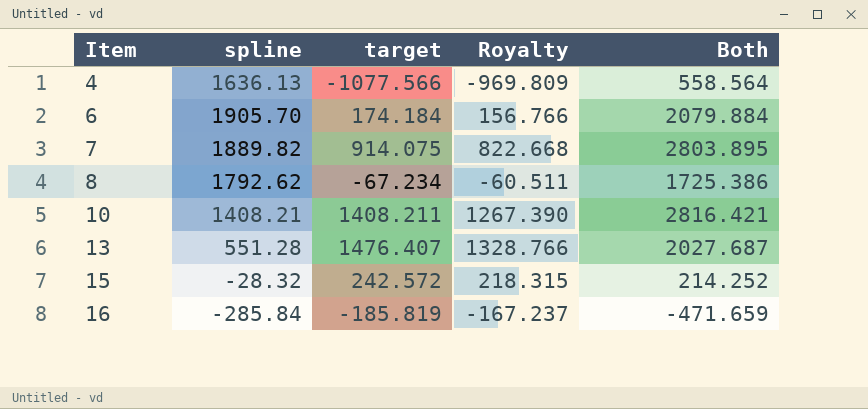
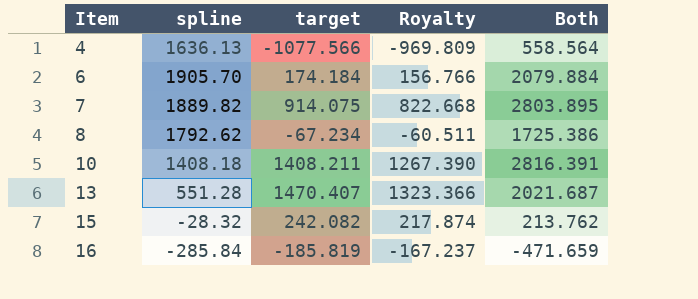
10 | spline: 1408.21 -> 1408.18
10 | Both: 2816.421 -> 2816.391
13 | target: 1476.407 -> 1470.407
13 | Royalty: 1328.766 -> 1323.366
13 | Both: 2027.687 -> 2021.687
15 | target: 242.572 -> 242.082
15 | Royalty: 218.315 -> 217.874
15 | Both: 214.252 -> 213.762

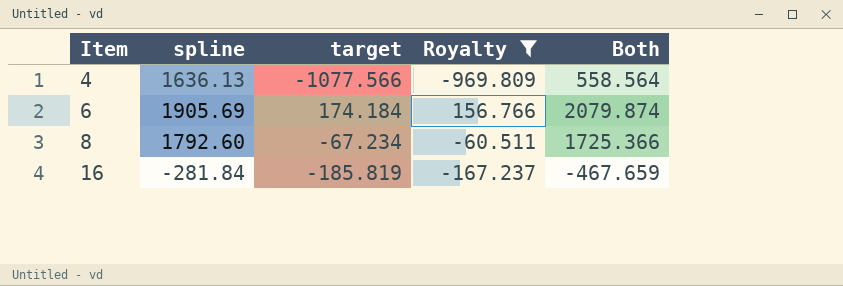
filter: none -> Royalty <= 156.766
6 | spline: 1905.70 -> 1905.69
6 | Both: 2079.884 -> 2079.874
8 | spline: 1792.62 -> 1792.60
8 | Both: 1725.386 -> 1725.366
16 | spline: -285.84 -> -281.84
16 | Both: -471.659 -> -467.659

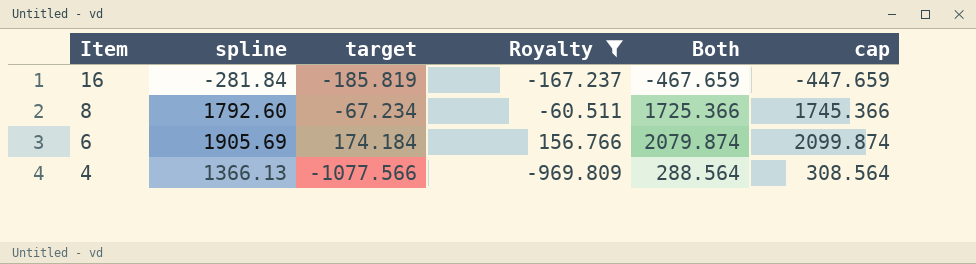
row order: Item ascending -> Item descending
column cap | formula: none -> [Both] + 20
4 | spline: 1636.13 -> 1366.13
4 | Both: 558.564 -> 288.564

